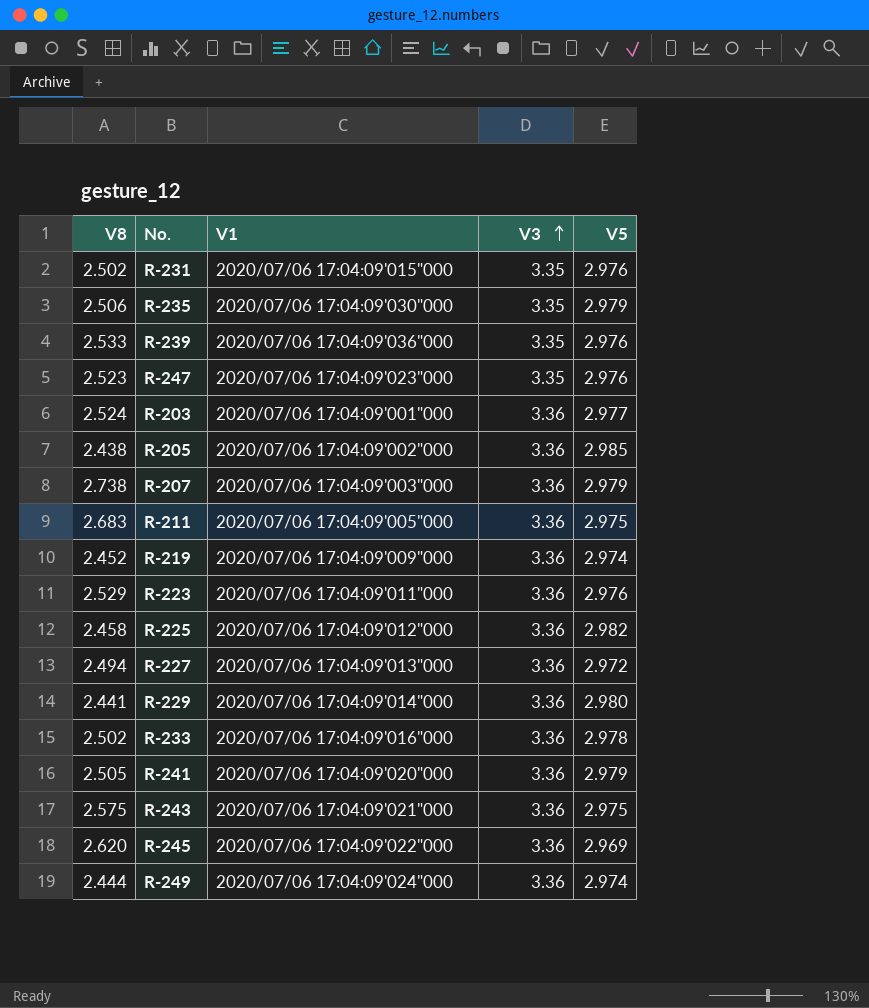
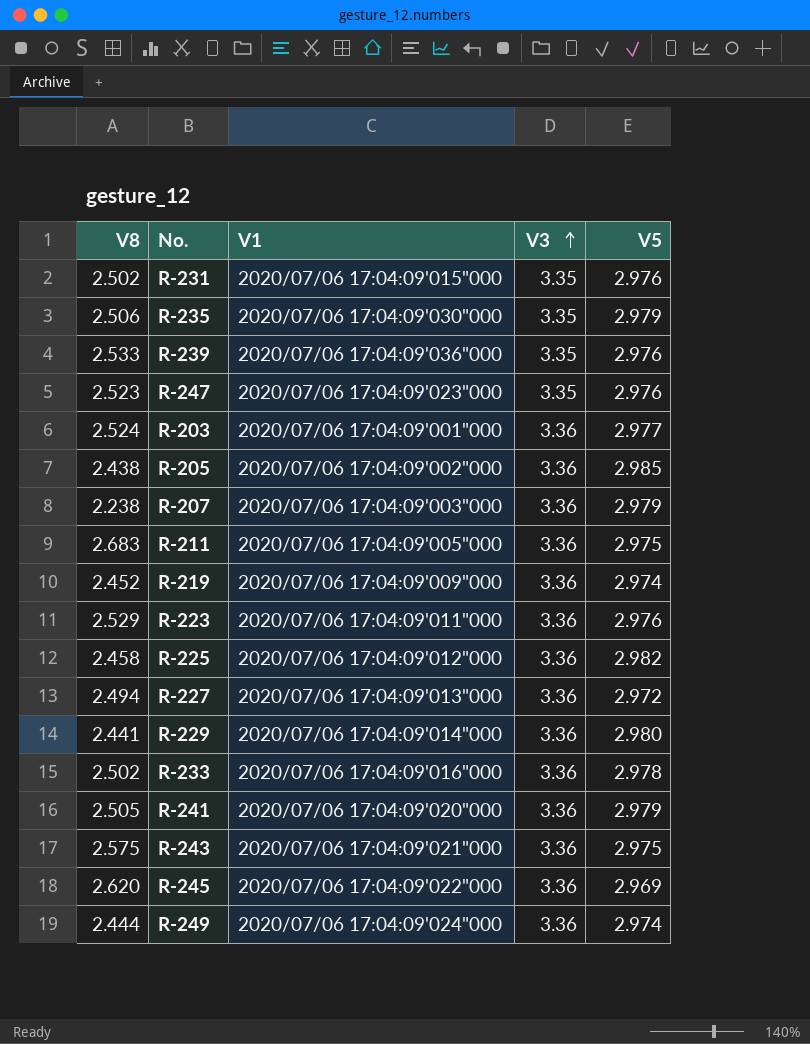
R-207 | V8: 2.738 -> 2.238

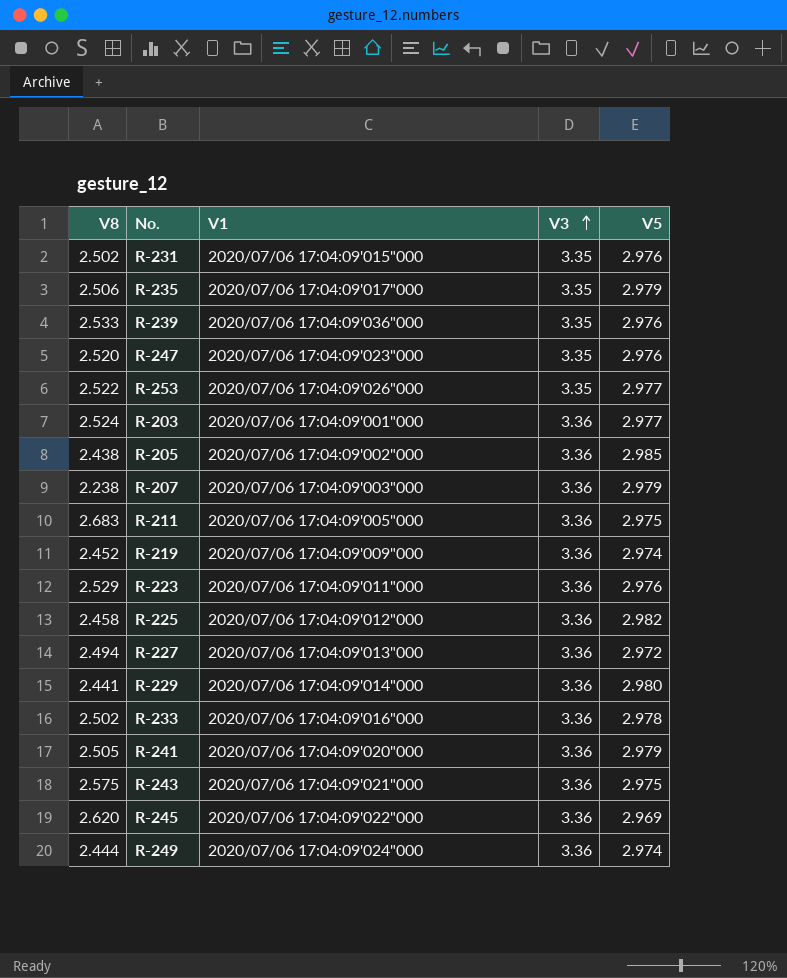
R-235 | V1: 2020/07/06 17:04:09'030"000 -> 2020/07/06 17:04:09'017"000
R-247 | V8: 2.523 -> 2.520
row R-253: none -> 2.522 | 2020/07/06 17:04:09'026"000 | 3.35 | 2.977

